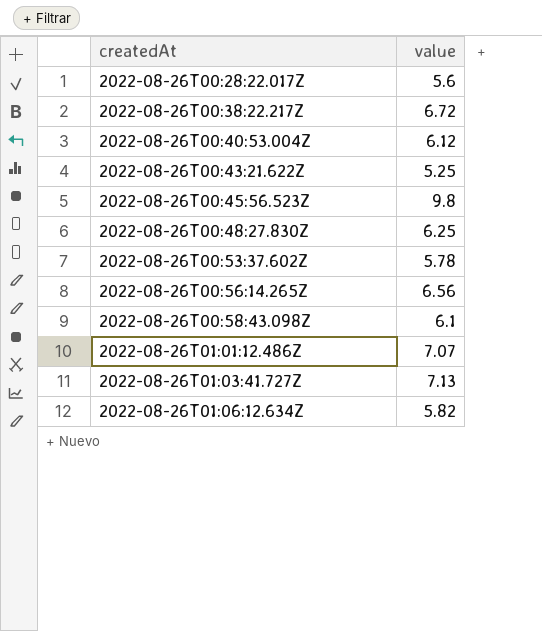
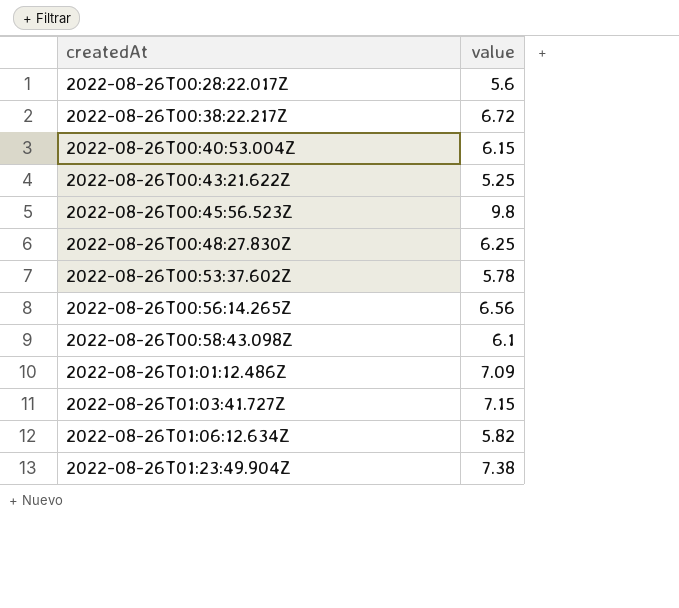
2022-08-26T00:40:53.004Z | value: 6.12 -> 6.15
2022-08-26T01:01:12.486Z | value: 7.07 -> 7.09
2022-08-26T01:03:41.727Z | value: 7.13 -> 7.15
row 2022-08-26T01:23:49.904Z: none -> 7.38

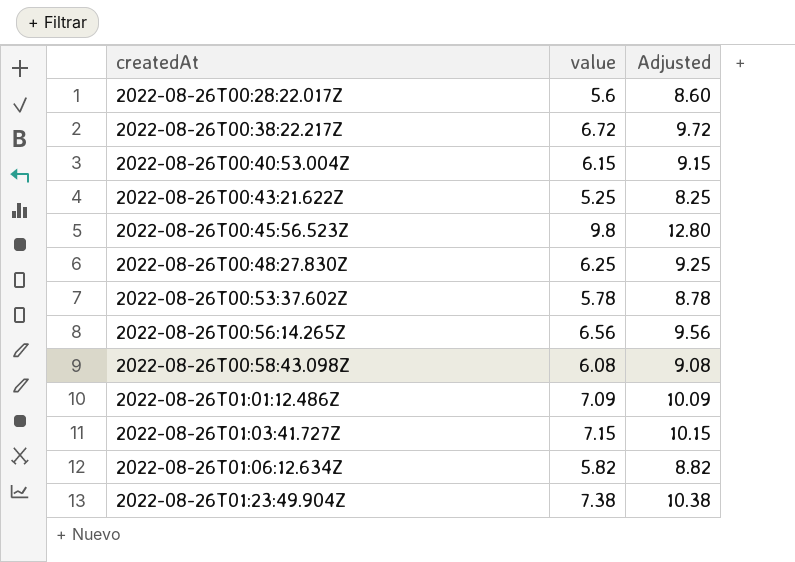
column Adjusted | formula: none -> [value] + 3
2022-08-26T00:58:43.098Z | value: 6.1 -> 6.08

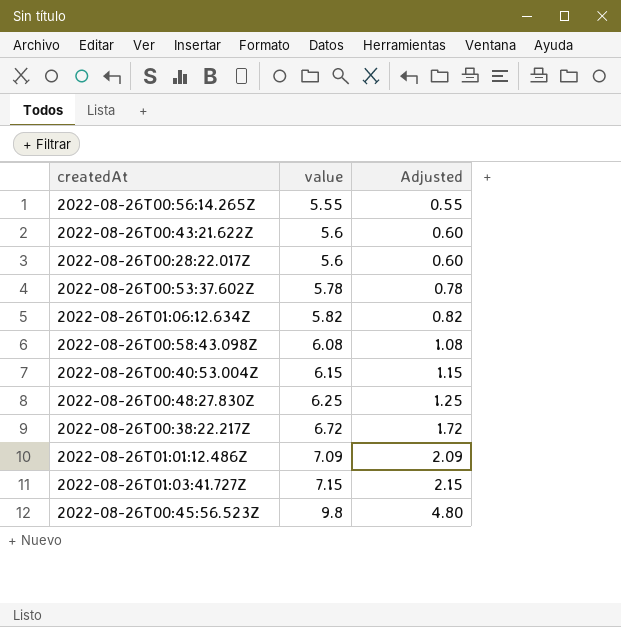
row order: createdAt ascending -> value ascending
column Adjusted | formula: [value] + 3 -> [value] - 5
row 2022-08-26T01:23:49.904Z: 7.38 | 10.38 -> none
2022-08-26T00:56:14.265Z | value: 6.56 -> 5.55
2022-08-26T00:43:21.622Z | value: 5.25 -> 5.6

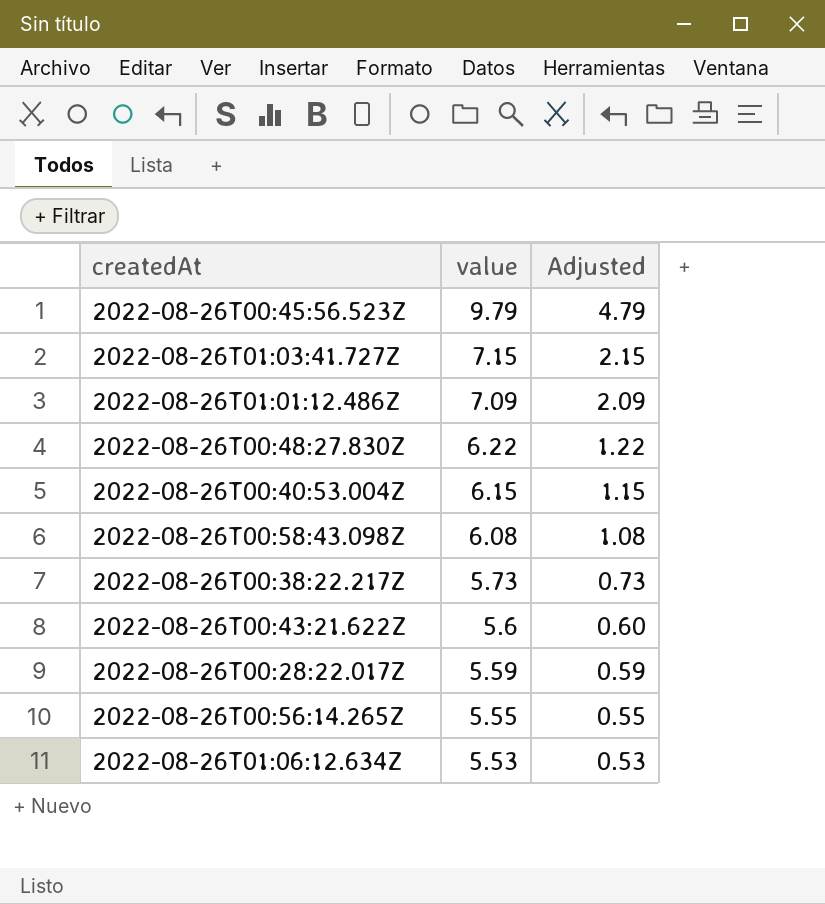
row order: value ascending -> value descending
row 2022-08-26T00:53:37.602Z: 5.78 | 0.78 -> none
2022-08-26T00:45:56.523Z | value: 9.8 -> 9.79
2022-08-26T00:45:56.523Z | Adjusted: 4.80 -> 4.79
2022-08-26T00:48:27.830Z | value: 6.25 -> 6.22
2022-08-26T00:48:27.830Z | Adjusted: 1.25 -> 1.22
2022-08-26T00:38:22.217Z | value: 6.72 -> 5.73
2022-08-26T00:38:22.217Z | Adjusted: 1.72 -> 0.73
2022-08-26T00:28:22.017Z | value: 5.6 -> 5.59
2022-08-26T00:28:22.017Z | Adjusted: 0.60 -> 0.59
2022-08-26T01:06:12.634Z | value: 5.82 -> 5.53
2022-08-26T01:06:12.634Z | Adjusted: 0.82 -> 0.53

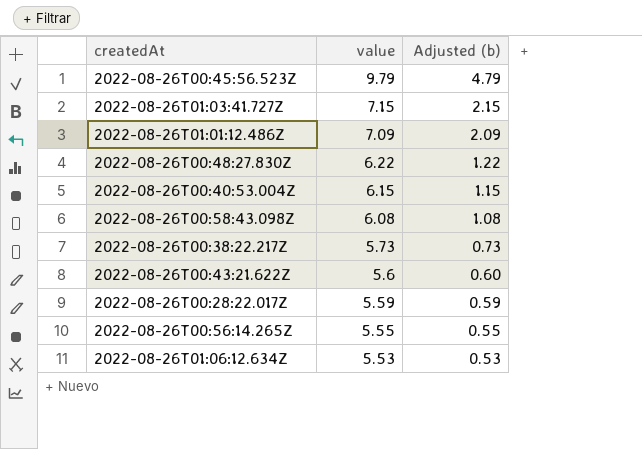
column name: Adjusted -> Adjusted (b)

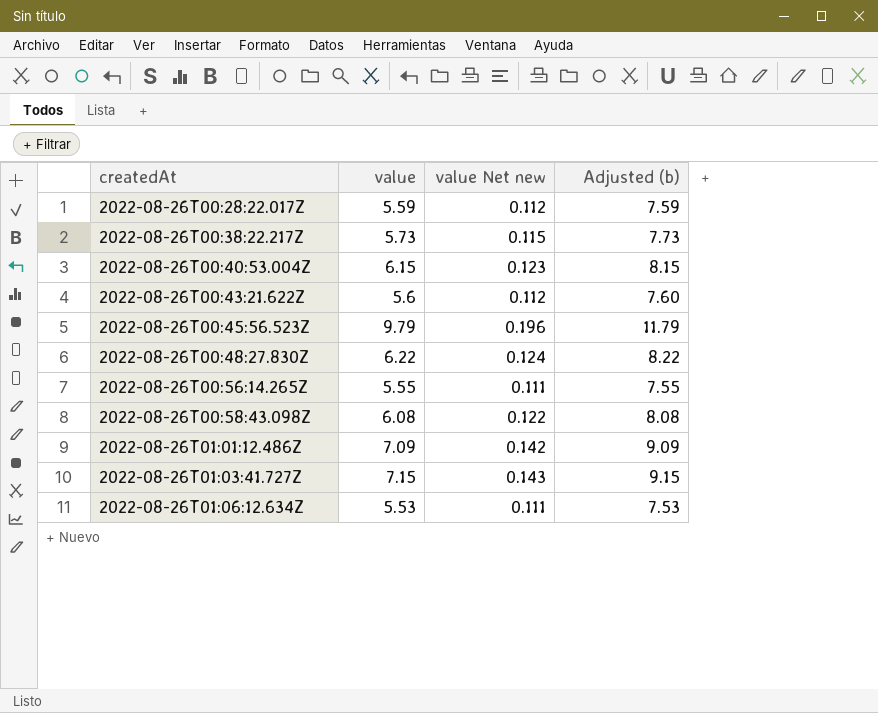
row order: value descending -> createdAt ascending
column value Net new | formula: none -> [value] * 0.02
column Adjusted (b) | formula: [value] - 5 -> [value] + 2

